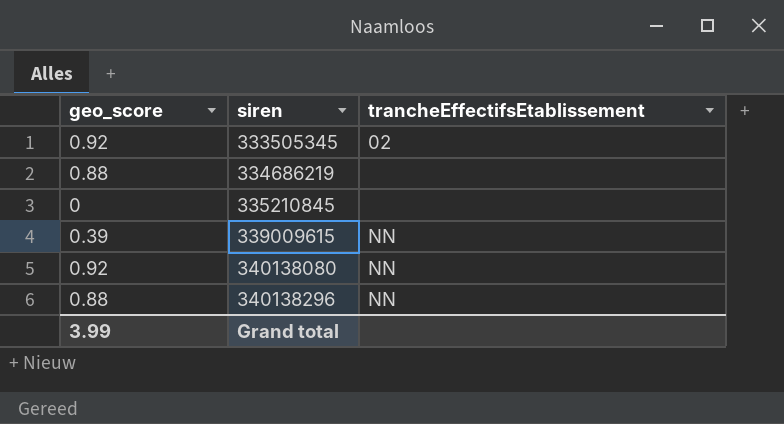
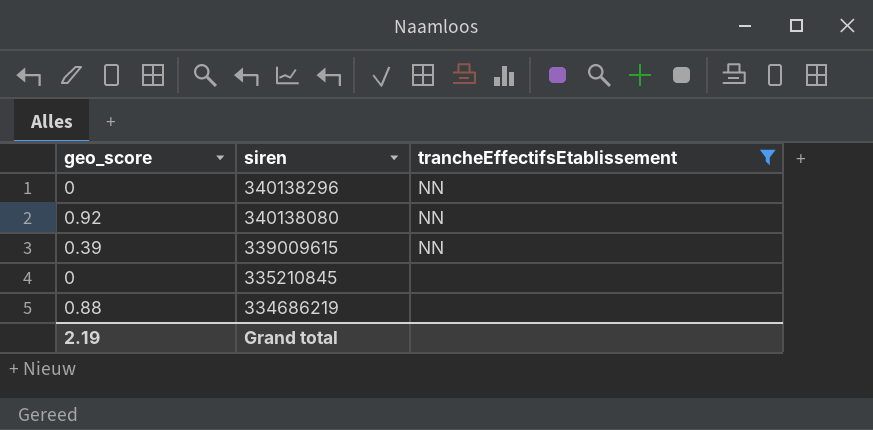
filter: none -> trancheEffectifsEtablissement != 02
row order: siren ascending -> siren descending
340138296 | geo_score: 0.88 -> 0
Grand total | geo_score: 3.99 -> 2.19

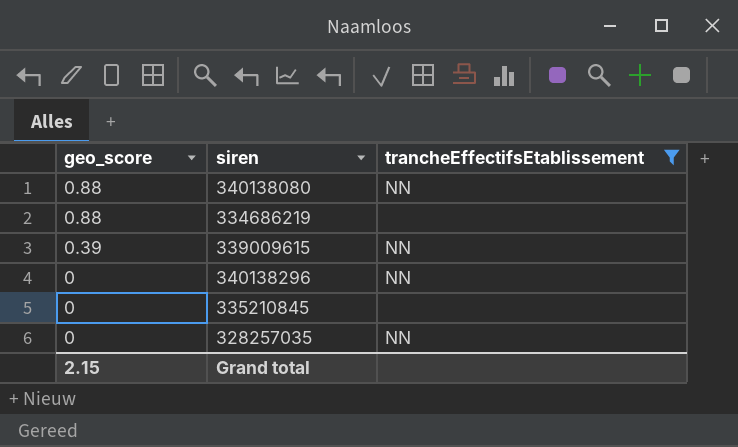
row order: siren descending -> geo_score descending
340138080 | geo_score: 0.92 -> 0.88
row 328257035: none -> 0 | NN
Grand total | geo_score: 2.19 -> 2.15

